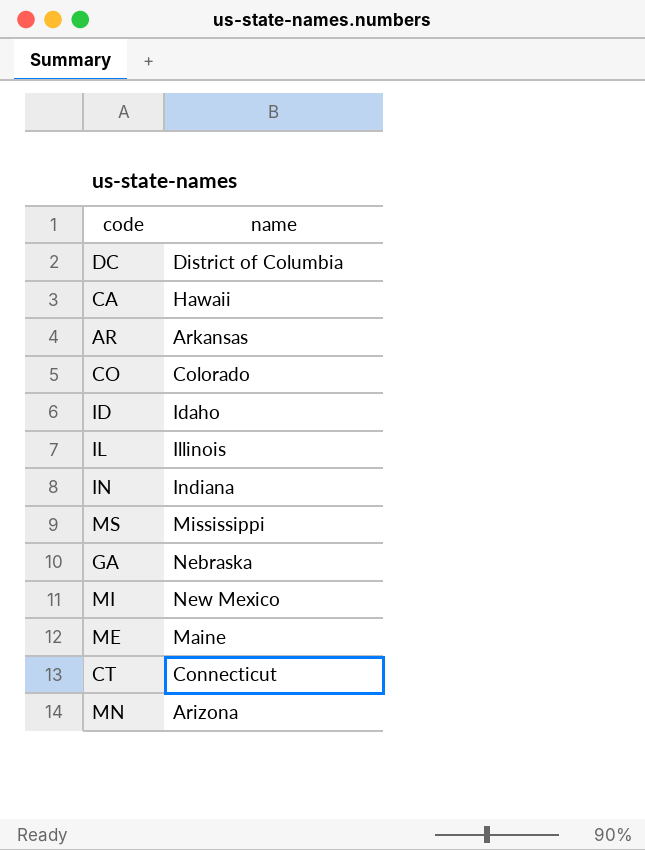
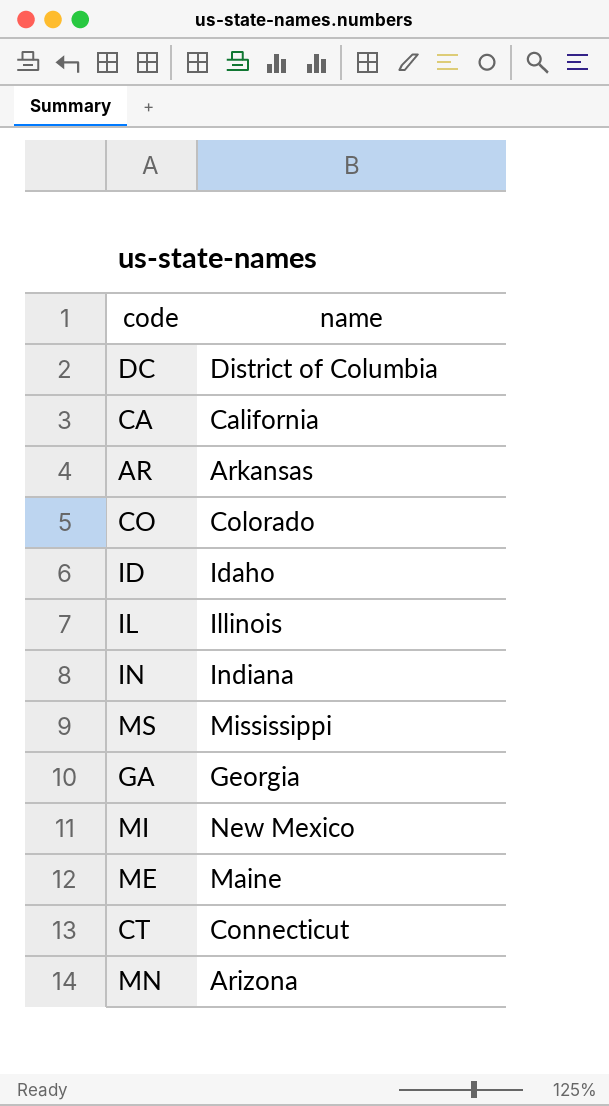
CA | name: Hawaii -> California
GA | name: Nebraska -> Georgia

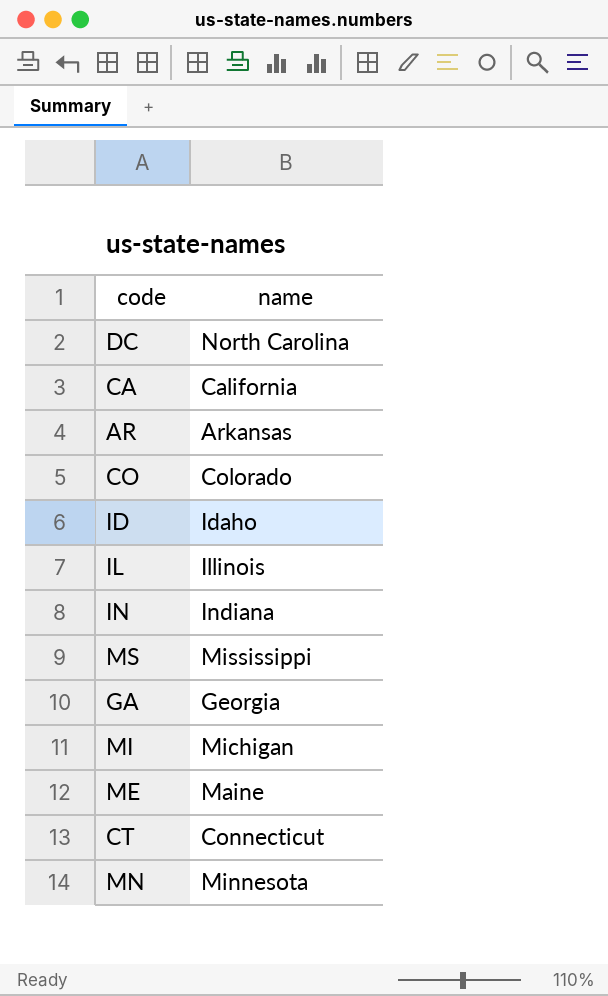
DC | name: District of Columbia -> North Carolina
MI | name: New Mexico -> Michigan
MN | name: Arizona -> Minnesota

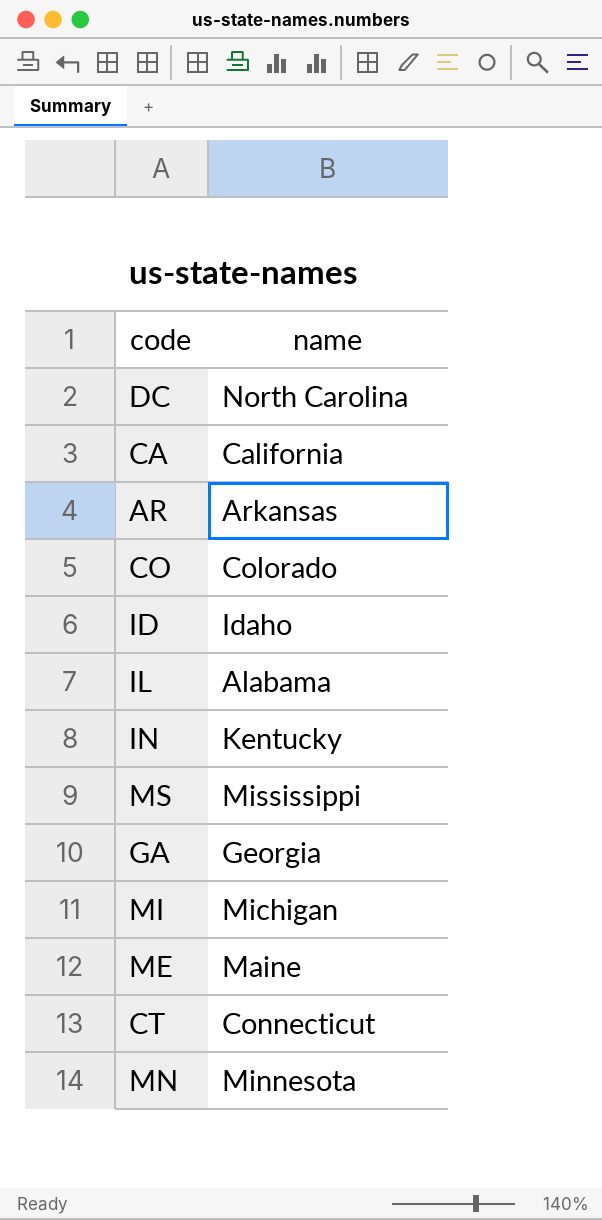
IL | name: Illinois -> Alabama
IN | name: Indiana -> Kentucky

